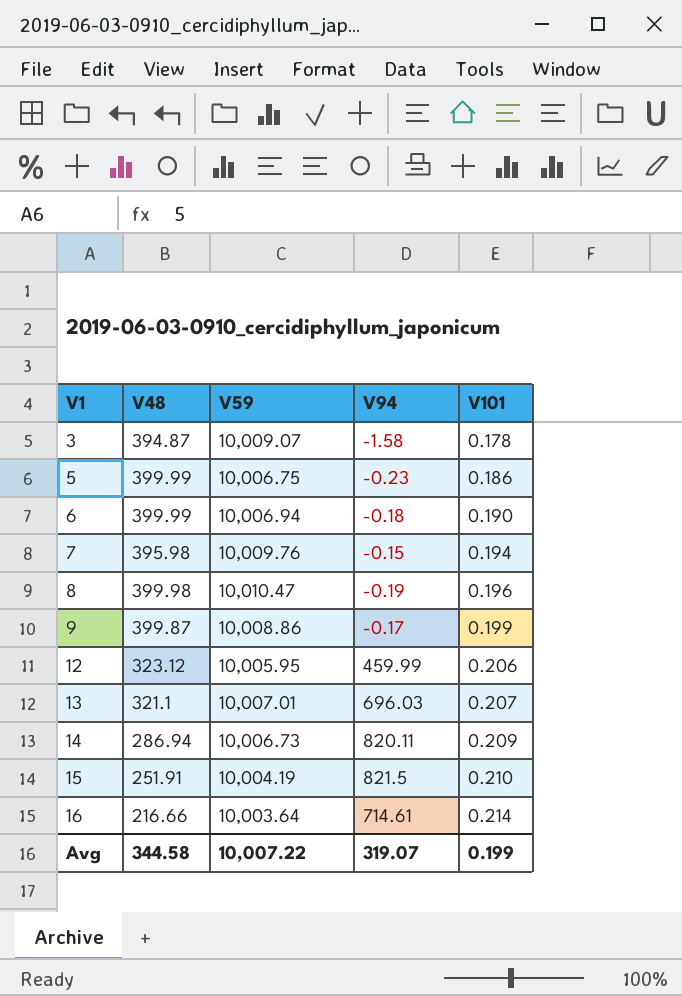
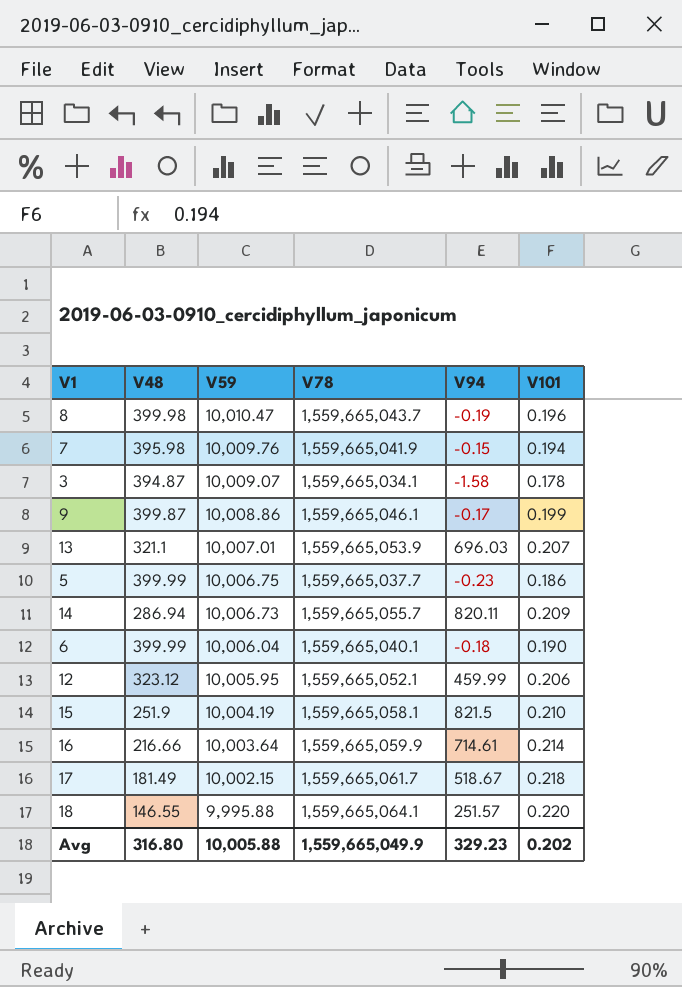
row order: V1 ascending -> V59 descending
column V78 | position: none -> 4
6 | V59: 10,006.94 -> 10,006.04
15 | V48: 251.91 -> 251.9
row 17: none -> 181.49 | 10,002.15 | 1,559,665,061.7 | 518.67 | 0.218
row 18: none -> 146.55 | 9,995.88 | 1,559,665,064.1 | 251.57 | 0.220
Avg | V48: 344.58 -> 316.80
Avg | V59: 10,007.22 -> 10,005.88
Avg | V94: 319.07 -> 329.23
Avg | V101: 0.199 -> 0.202

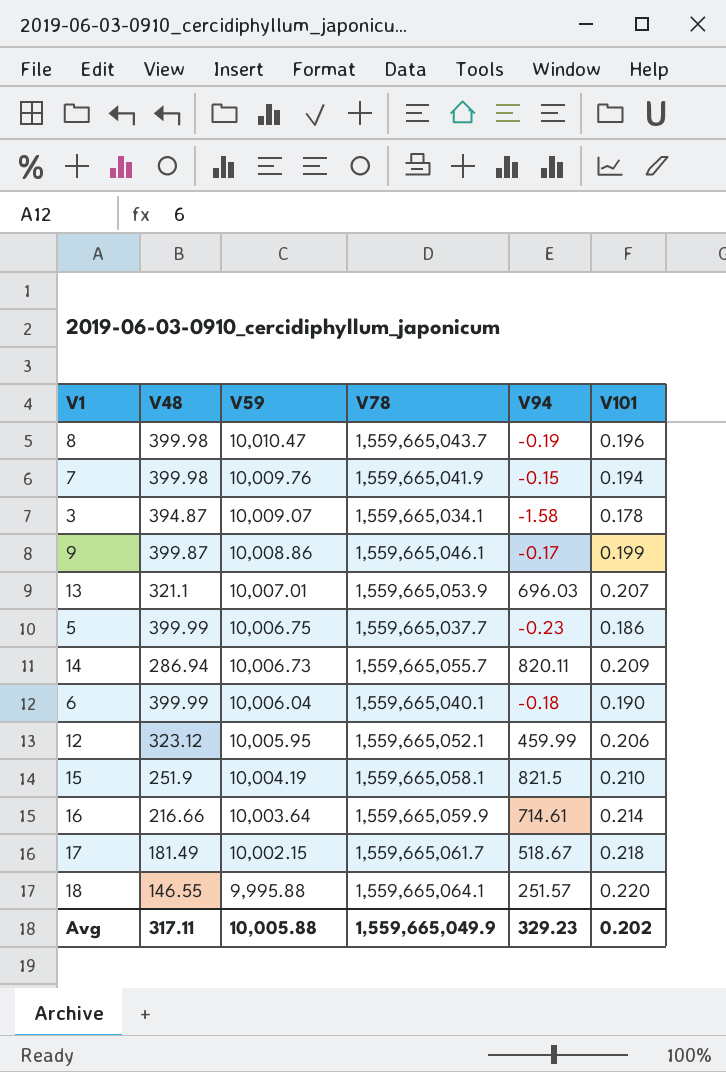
7 | V48: 395.98 -> 399.98
Avg | V48: 316.80 -> 317.11

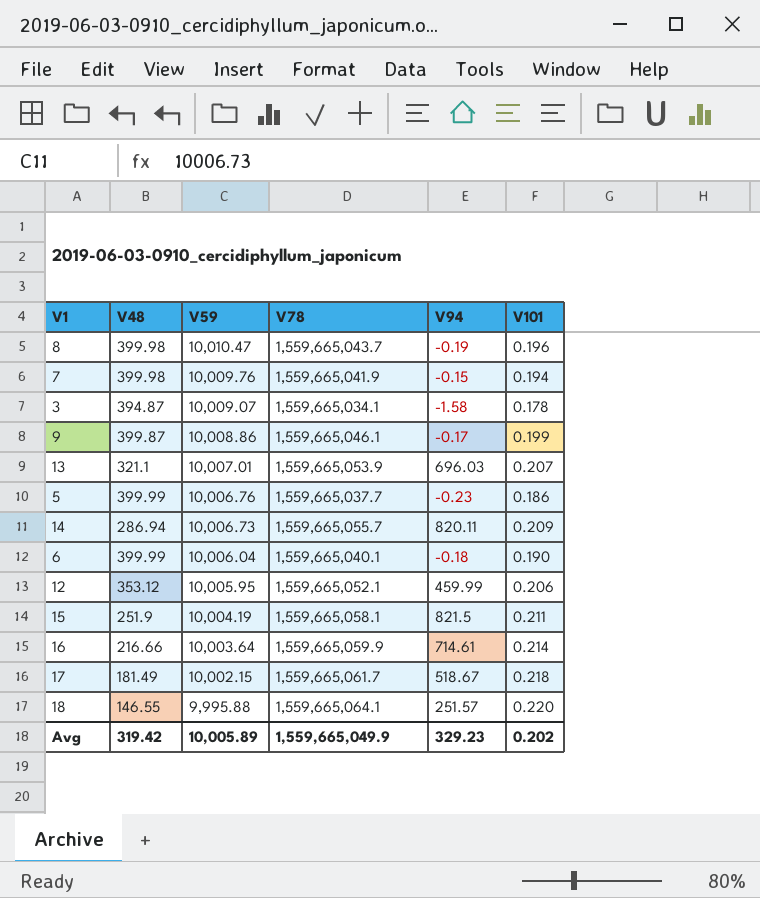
5 | V59: 10,006.75 -> 10,006.76
12 | V48: 323.12 -> 353.12
15 | V101: 0.210 -> 0.211
Avg | V48: 317.11 -> 319.42
Avg | V59: 10,005.88 -> 10,005.89

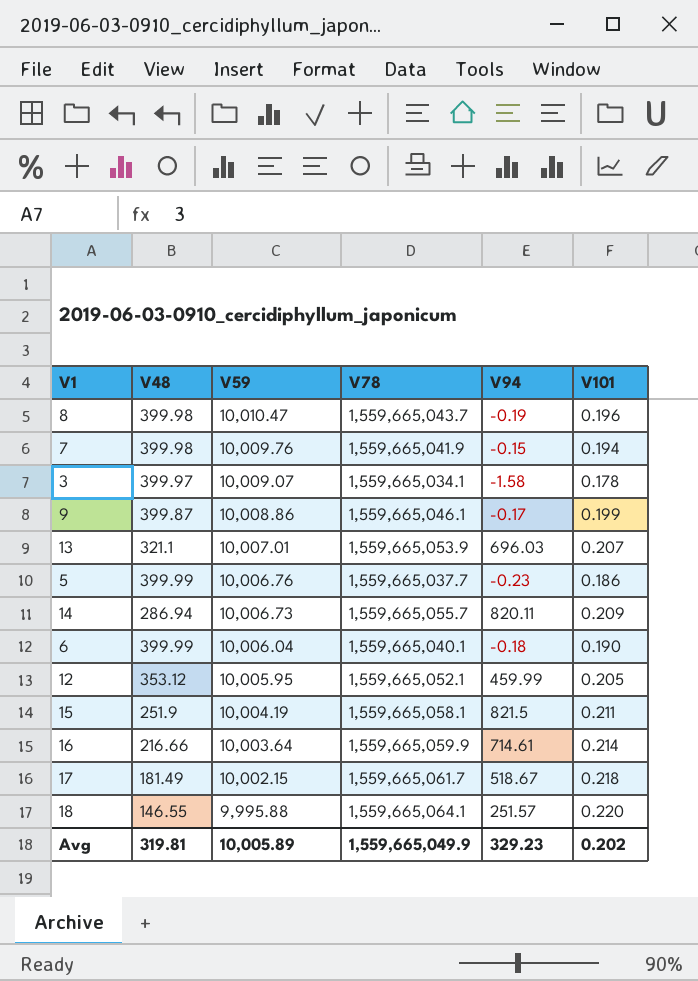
3 | V48: 394.87 -> 399.97
12 | V101: 0.206 -> 0.205
Avg | V48: 319.42 -> 319.81

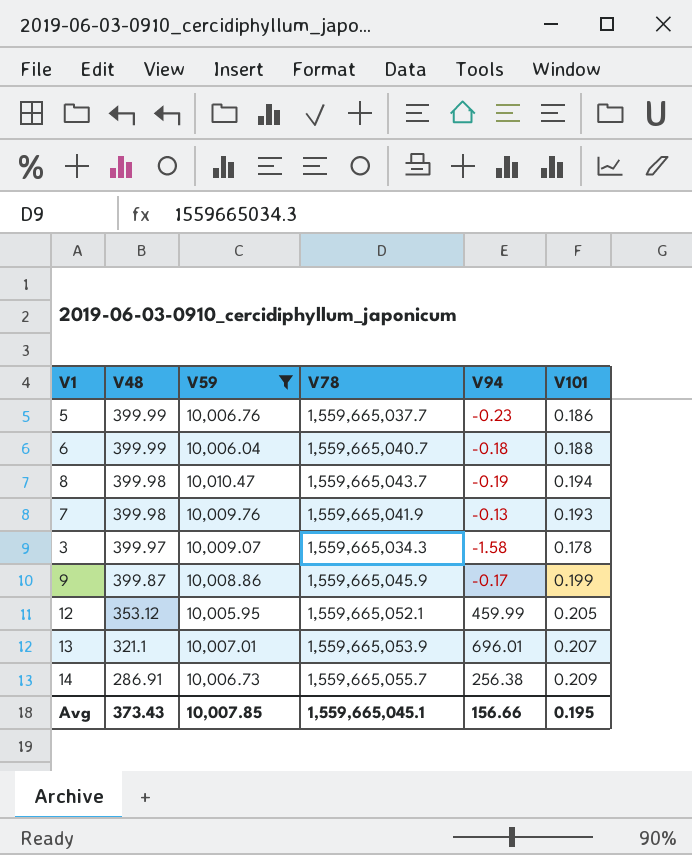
filter: none -> V59 >= 10,005.95
row order: V59 descending -> V48 descending
6 | V78: 1,559,665,040.1 -> 1,559,665,040.7
6 | V101: 0.190 -> 0.188
8 | V101: 0.196 -> 0.194
7 | V94: -0.15 -> -0.13
7 | V101: 0.194 -> 0.193
3 | V78: 1,559,665,034.1 -> 1,559,665,034.3
9 | V78: 1,559,665,046.1 -> 1,559,665,045.9
13 | V94: 696.03 -> 696.01
14 | V48: 286.94 -> 286.91
14 | V94: 820.11 -> 256.38
Avg | V48: 319.81 -> 373.43
Avg | V59: 10,005.89 -> 10,007.85
Avg | V78: 1,559,665,049.9 -> 1,559,665,045.1
Avg | V94: 329.23 -> 156.66
Avg | V101: 0.202 -> 0.195

